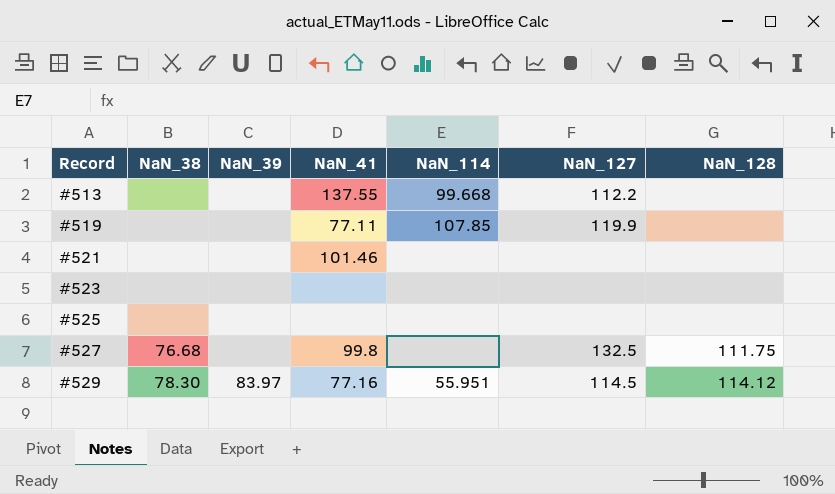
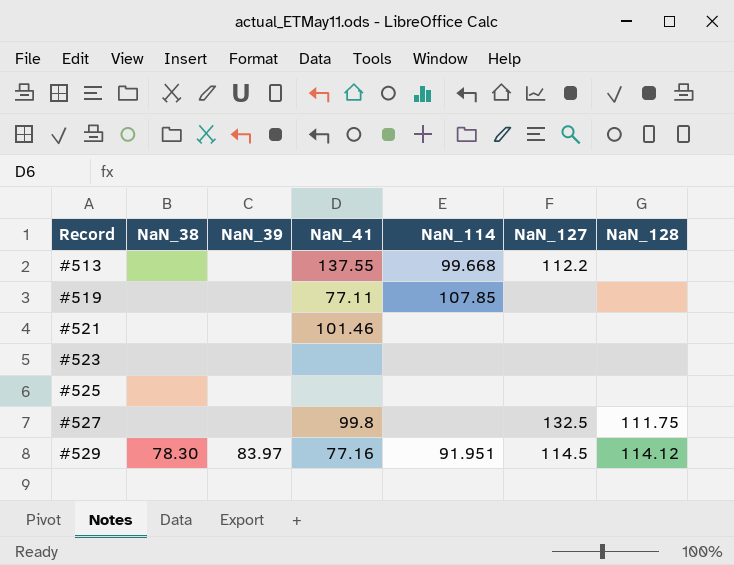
#519 | NaN_127: 119.9 -> none
#527 | NaN_38: 76.68 -> none
#529 | NaN_114: 55.951 -> 91.951

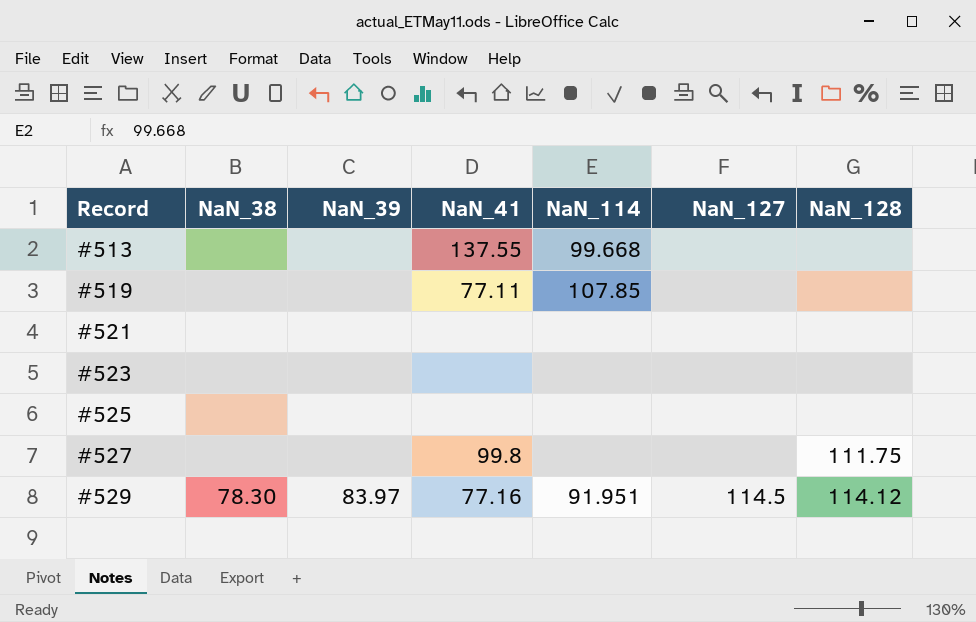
#513 | NaN_127: 112.2 -> none
#521 | NaN_41: 101.46 -> none
#527 | NaN_127: 132.5 -> none

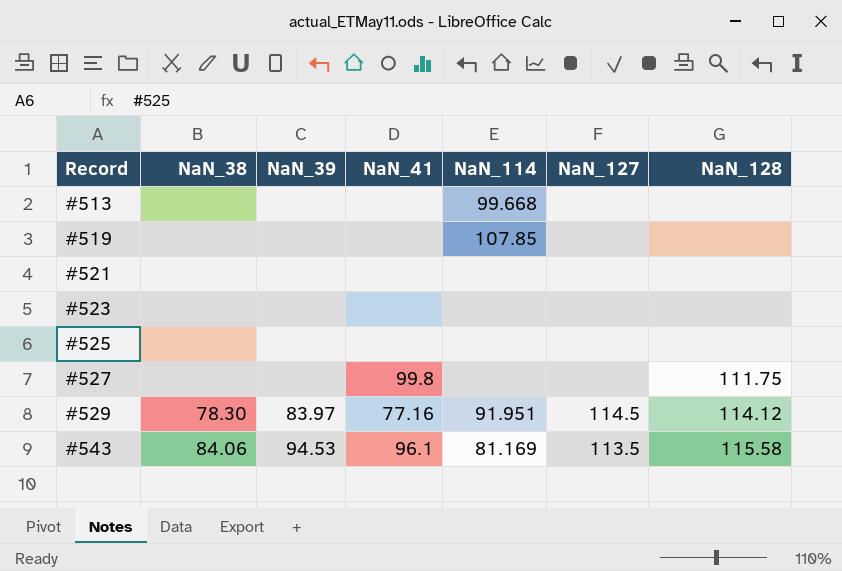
#513 | NaN_41: 137.55 -> none
#519 | NaN_41: 77.11 -> none
row #543: none -> 84.06 | 94.53 | 96.1 | 81.169 | 113.5 | 115.58

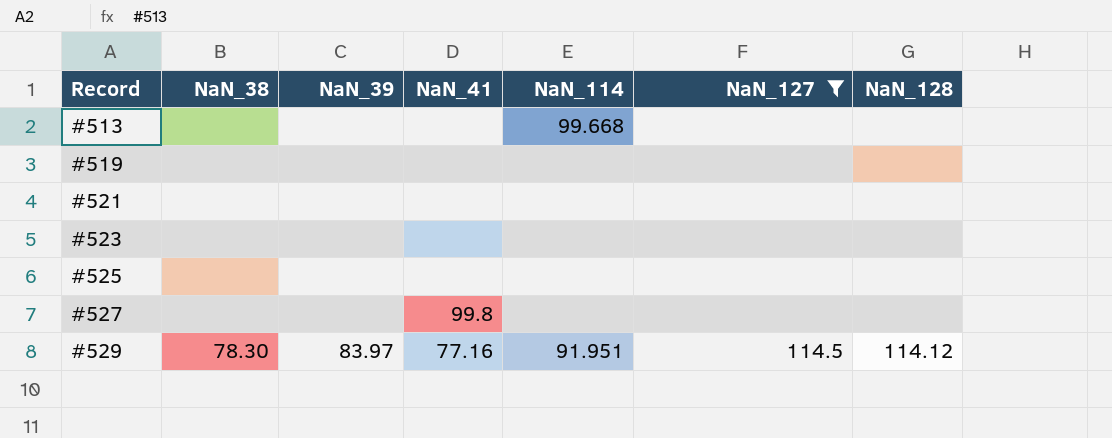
filter: none -> NaN_127 != 113.5
#519 | NaN_114: 107.85 -> none
#527 | NaN_128: 111.75 -> none

